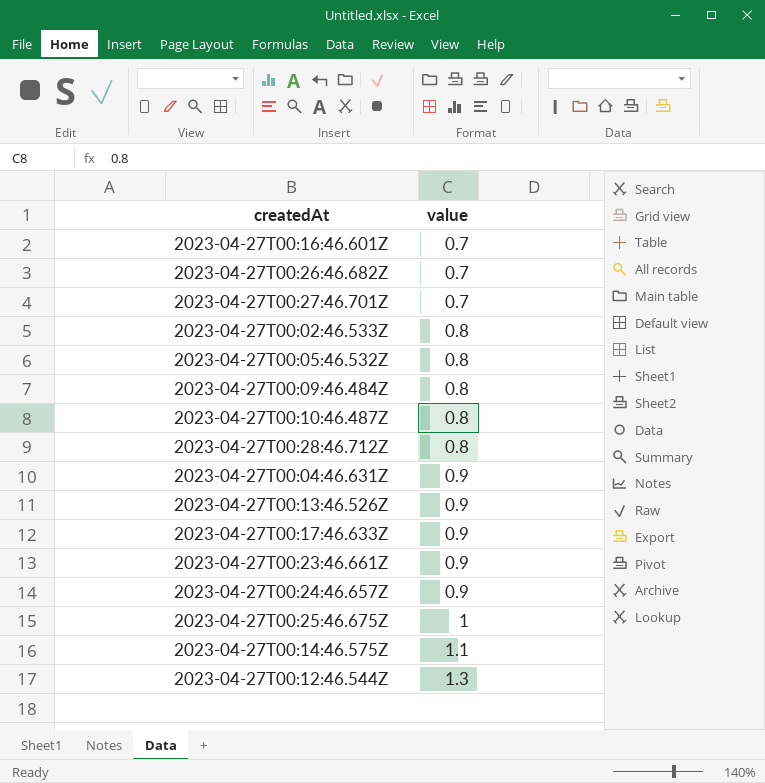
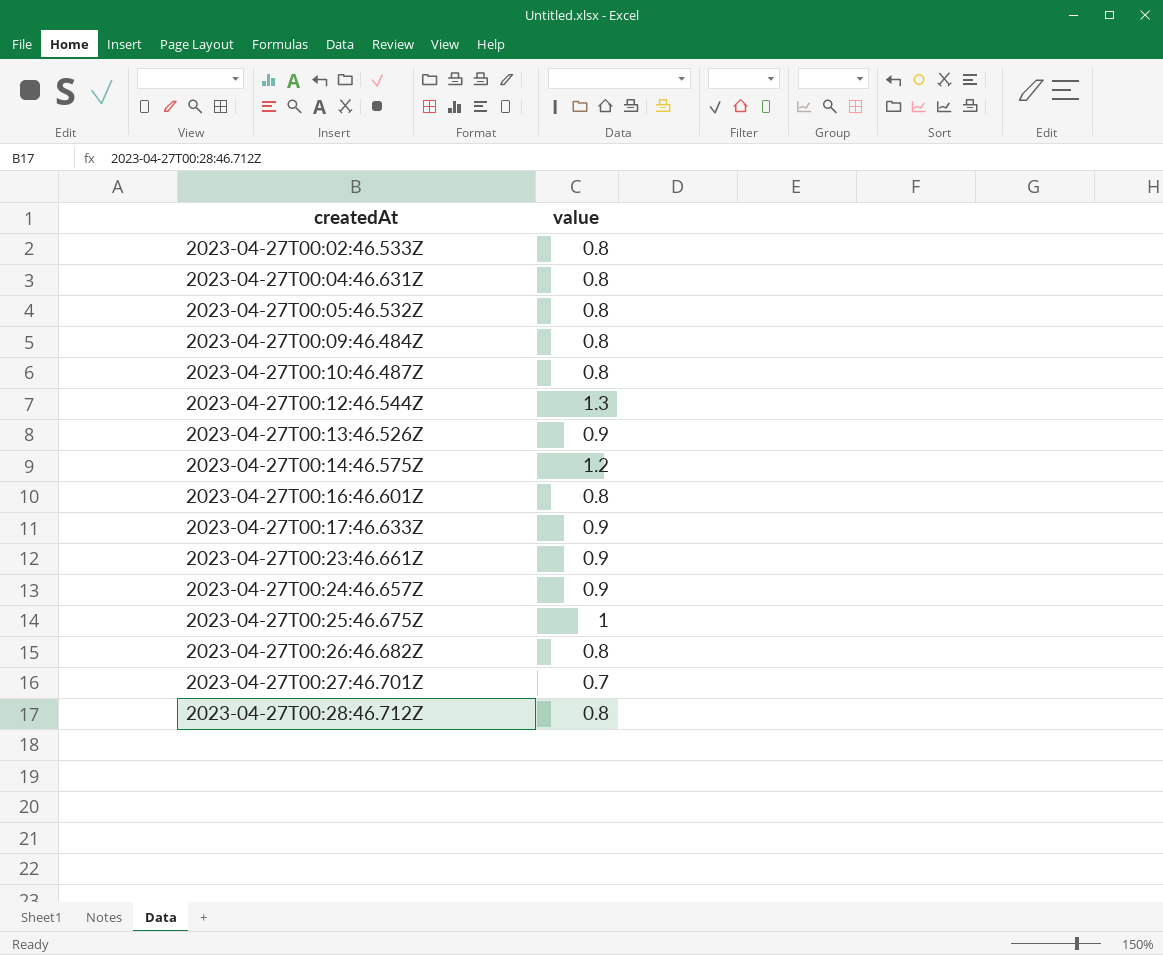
row order: value ascending -> createdAt ascending
2023-04-27T00:04:46.631Z | value: 0.9 -> 0.8
2023-04-27T00:14:46.575Z | value: 1.1 -> 1.2
2023-04-27T00:16:46.601Z | value: 0.7 -> 0.8
2023-04-27T00:26:46.682Z | value: 0.7 -> 0.8

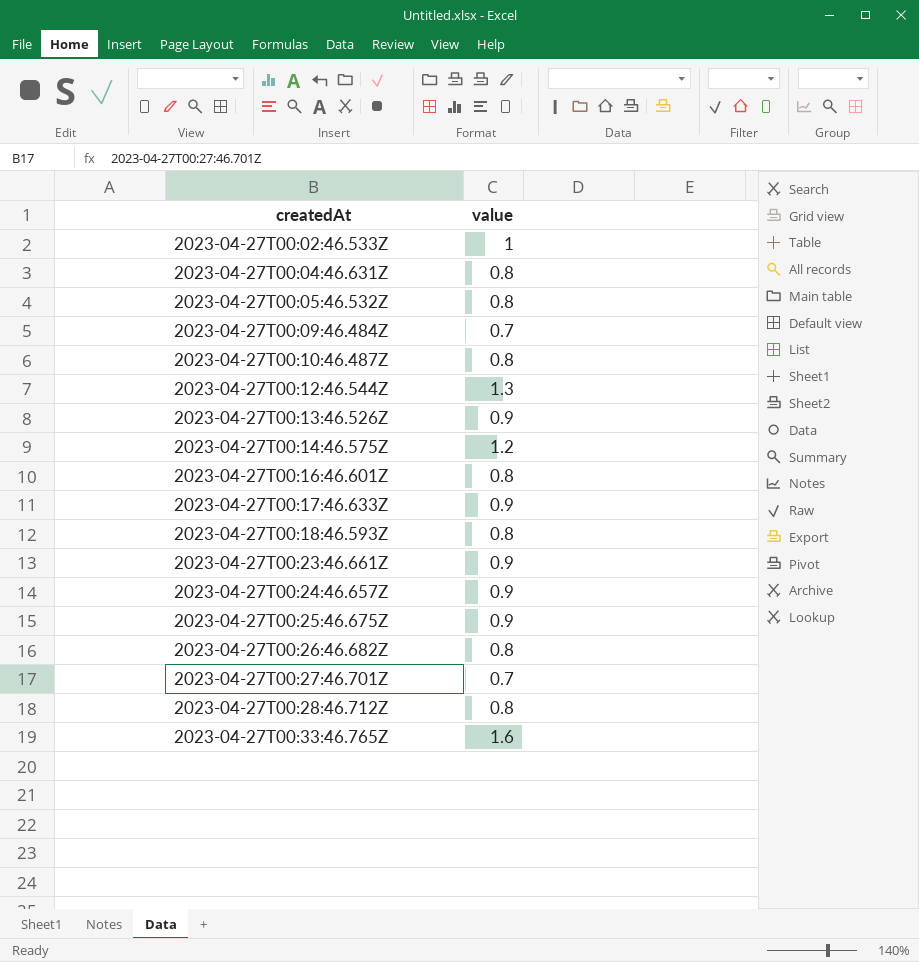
2023-04-27T00:02:46.533Z | value: 0.8 -> 1
2023-04-27T00:09:46.484Z | value: 0.8 -> 0.7
row 2023-04-27T00:18:46.593Z: none -> 0.8
2023-04-27T00:25:46.675Z | value: 1 -> 0.9
row 2023-04-27T00:33:46.765Z: none -> 1.6

